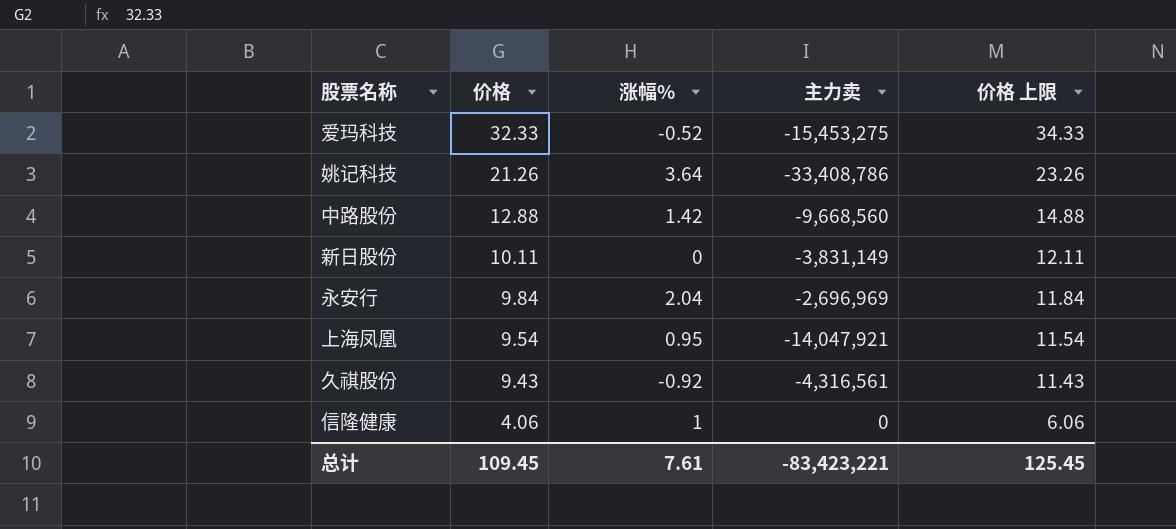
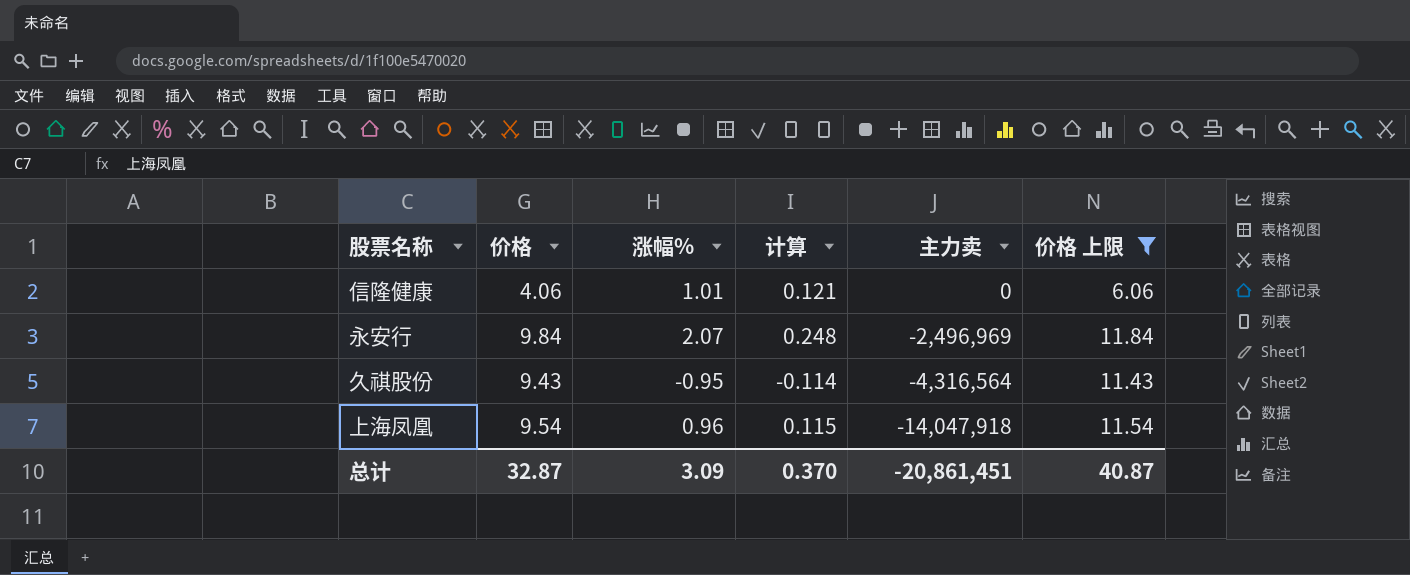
filter: none -> 价格 上限 <= 11.84
row order: 价格 descending -> 主力卖 descending
column 计算 | formula: none -> [涨幅%] * 0.12
信隆健康 | 涨幅%: 1 -> 1.01
永安行 | 涨幅%: 2.04 -> 2.07
永安行 | 主力卖: -2,696,969 -> -2,496,969
久祺股份 | 涨幅%: -0.92 -> -0.95
久祺股份 | 主力卖: -4,316,561 -> -4,316,564
上海凤凰 | 涨幅%: 0.95 -> 0.96
上海凤凰 | 主力卖: -14,047,921 -> -14,047,918
总计 | 价格: 109.45 -> 32.87
总计 | 涨幅%: 7.61 -> 3.09
总计 | 主力卖: -83,423,221 -> -20,861,451
总计 | 价格 上限: 125.45 -> 40.87

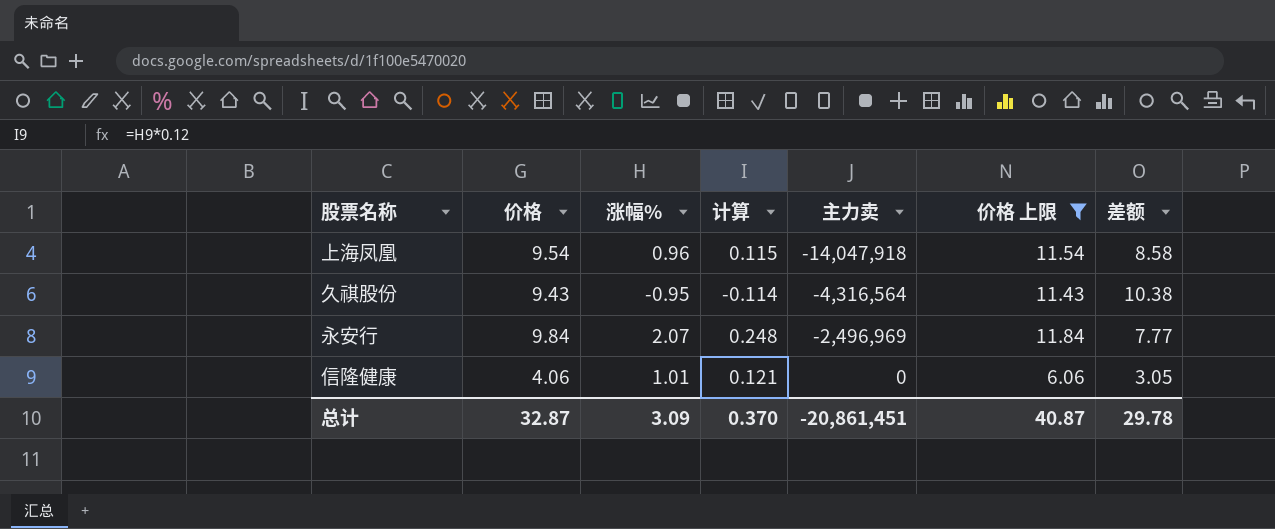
row order: 主力卖 descending -> 主力卖 ascending
column 差额 | formula: none -> [价格] - [涨幅%]

